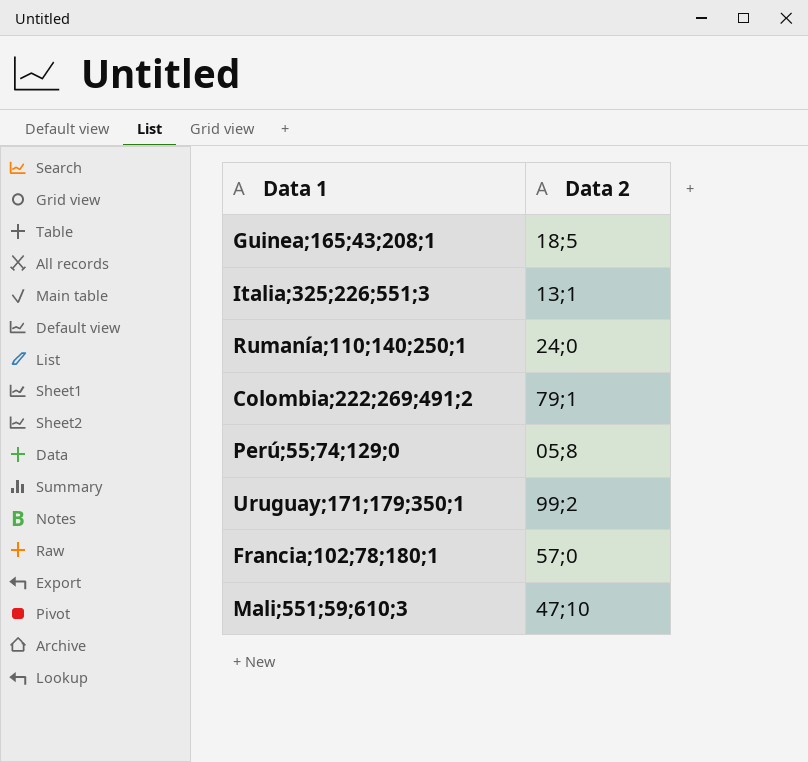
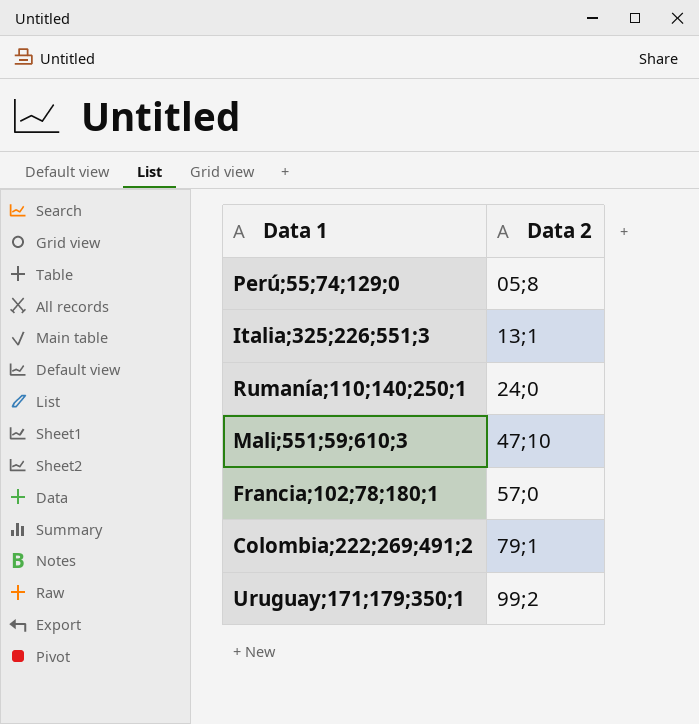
row order: none -> Data 2 ascending
row Guinea;165;43;208;1: 18;5 -> none

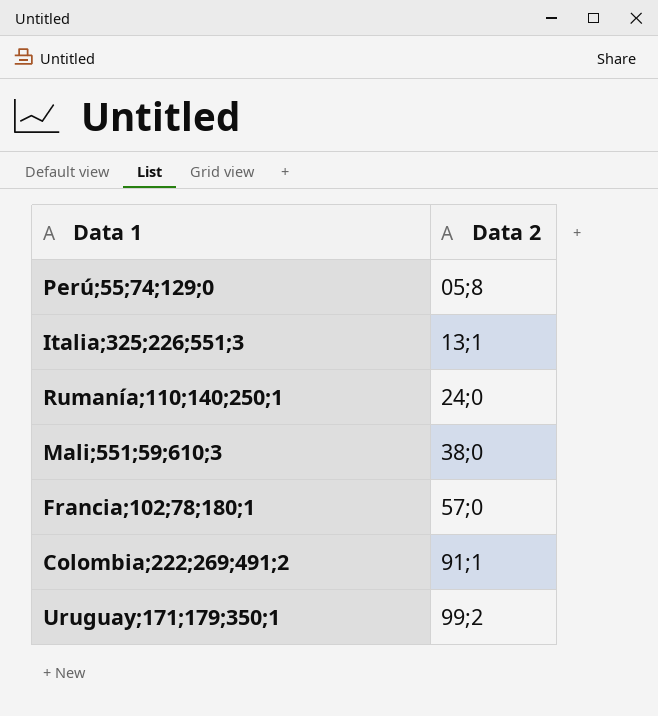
Mali;551;59;610;3 | Data 2: 47;10 -> 38;0
Colombia;222;269;491;2 | Data 2: 79;1 -> 91;1

